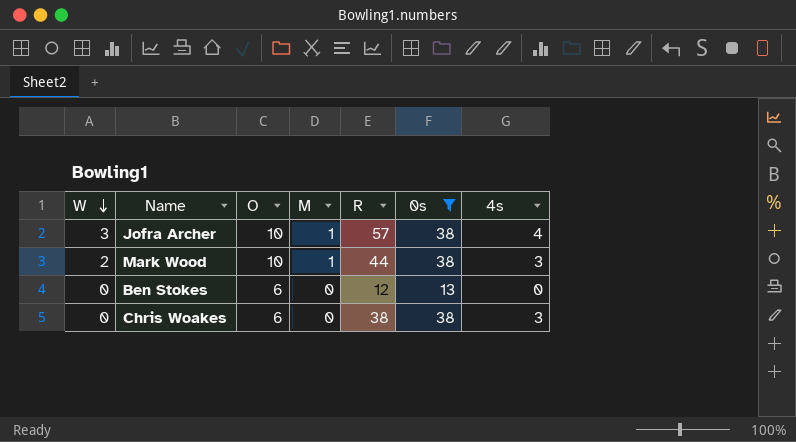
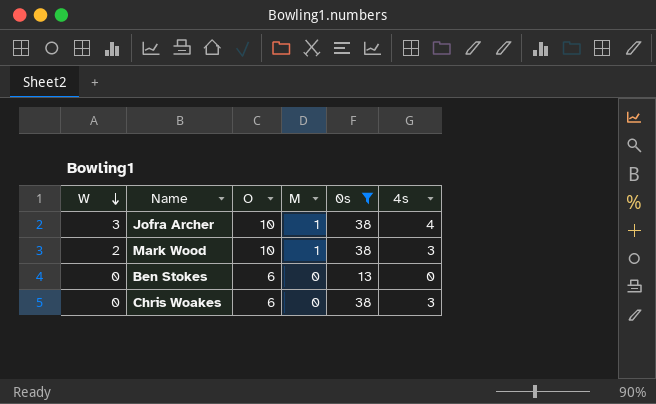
column R | position: 5 -> none

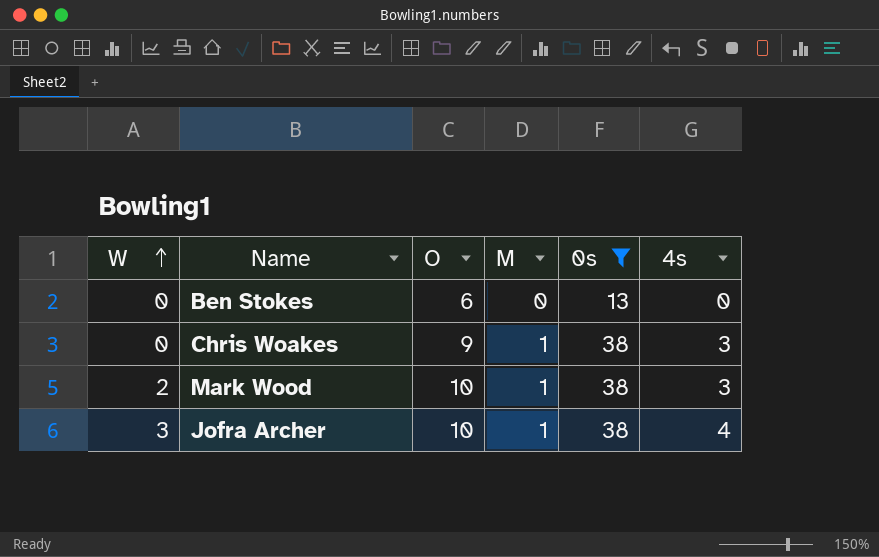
row order: W descending -> W ascending
Chris Woakes | O: 6 -> 9
Chris Woakes | M: 0 -> 1

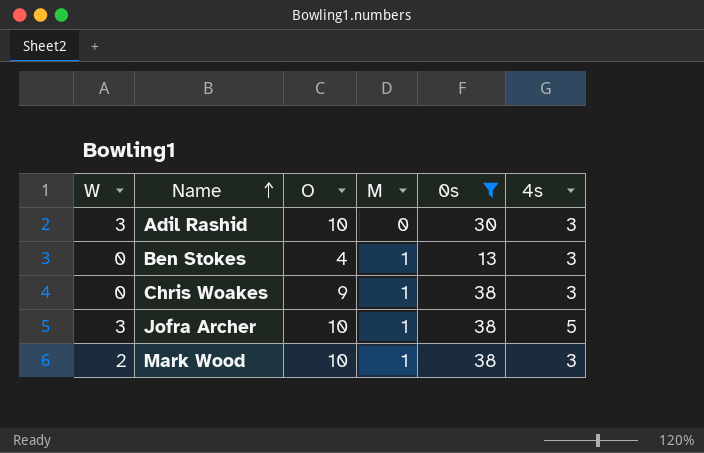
row order: W ascending -> Name ascending
row Adil Rashid: none -> 3 | 10 | 0 | 30 | 3
Ben Stokes | O: 6 -> 4
Ben Stokes | M: 0 -> 1
Ben Stokes | 4s: 0 -> 3
Jofra Archer | 4s: 4 -> 5

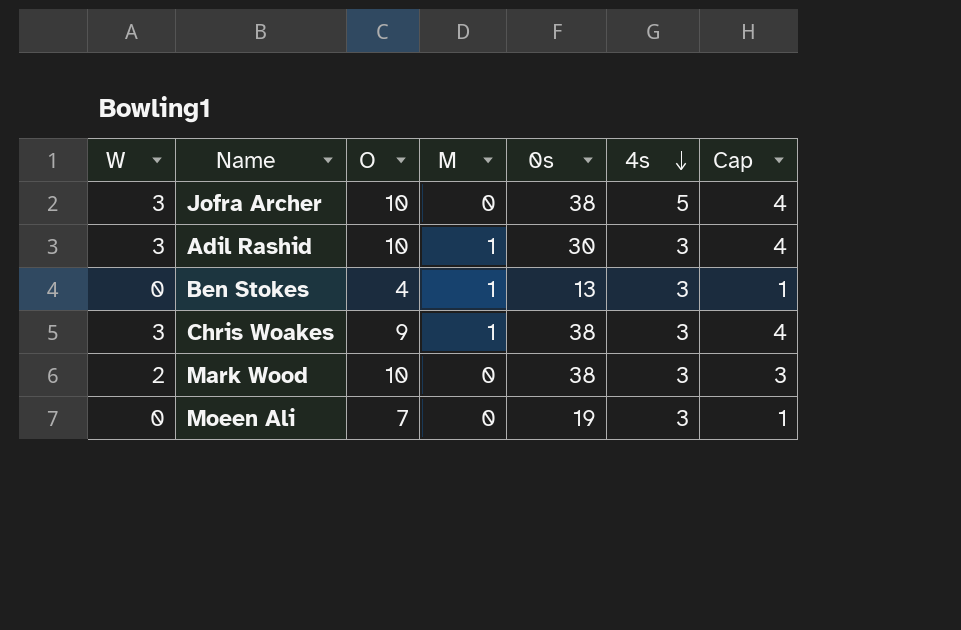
filter: 0s != 19 -> none
row order: Name ascending -> 4s descending
column Cap | formula: none -> [W] + 1
Jofra Archer | M: 1 -> 0
Adil Rashid | M: 0 -> 1
Chris Woakes | W: 0 -> 3
Mark Wood | M: 1 -> 0

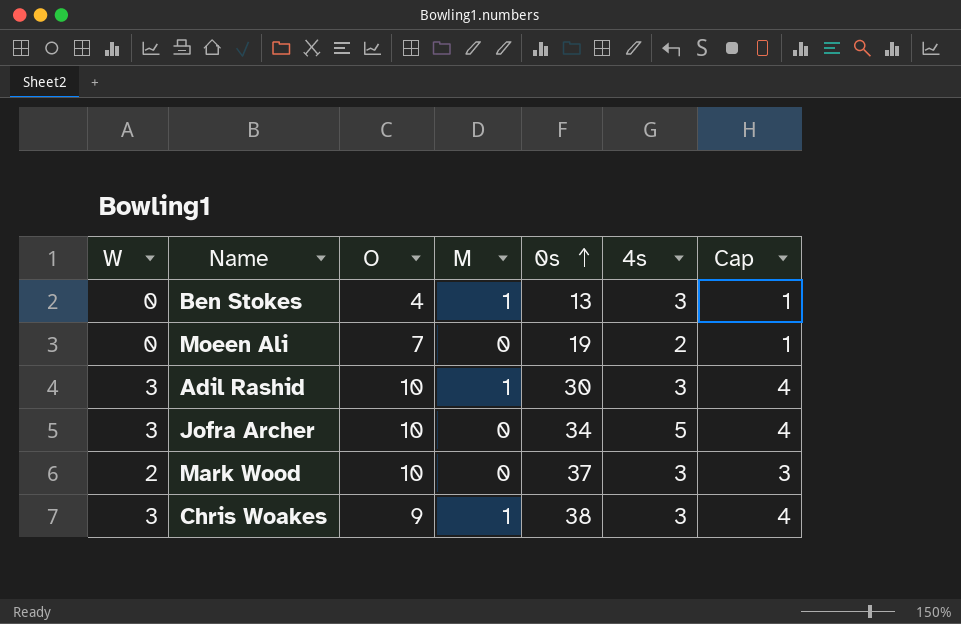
row order: 4s descending -> 0s ascending
Moeen Ali | 4s: 3 -> 2
Jofra Archer | 0s: 38 -> 34
Mark Wood | 0s: 38 -> 37

